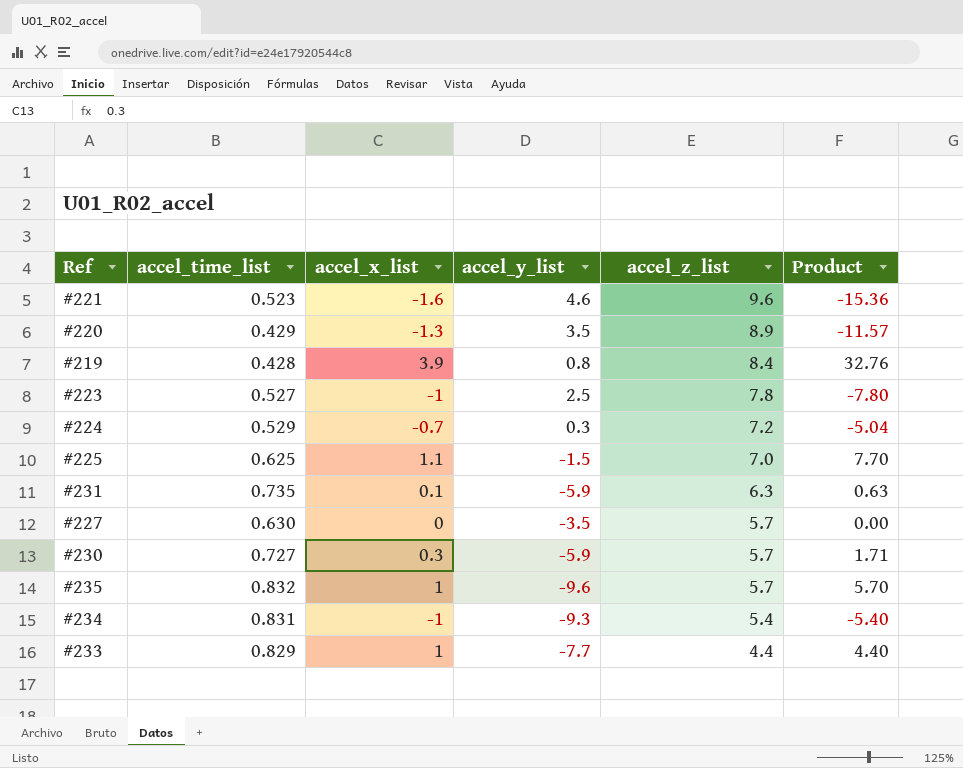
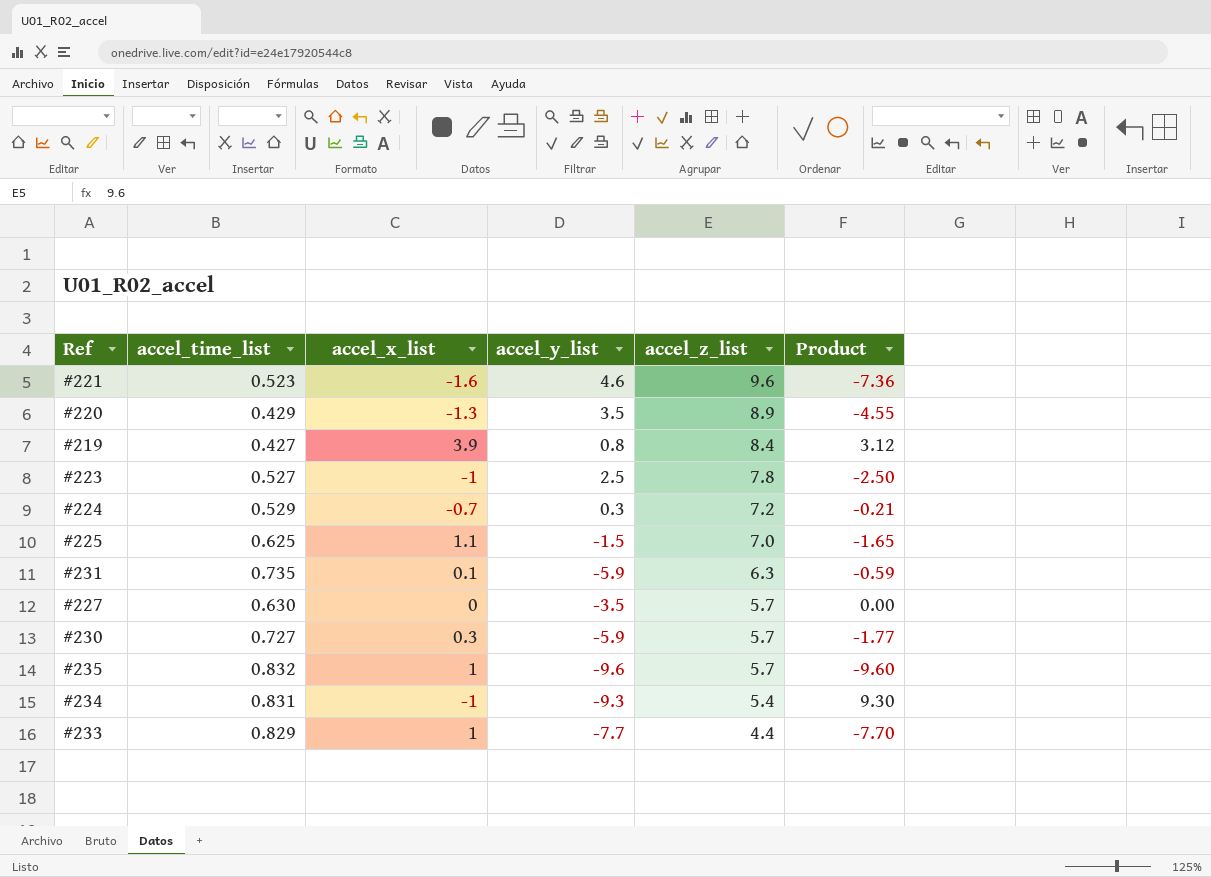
column Product | formula: [accel_x_list] * [accel_z_list] -> [accel_x_list] * [accel_y_list]
#219 | accel_time_list: 0.428 -> 0.427

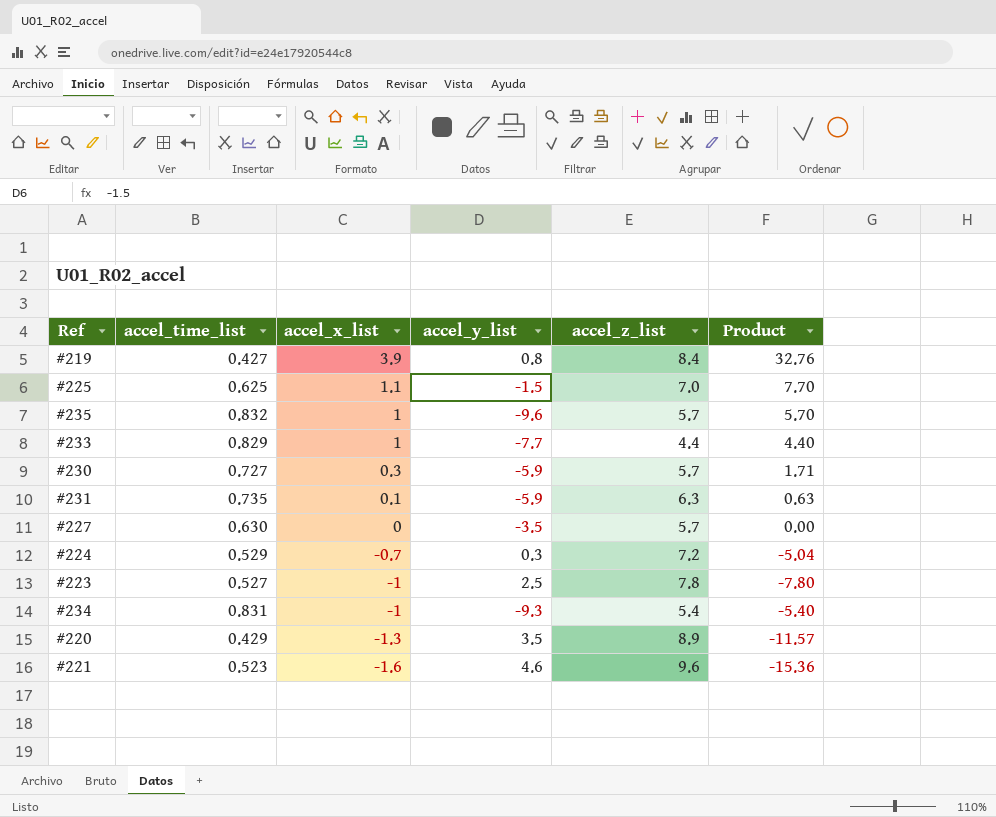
row order: accel_z_list descending -> accel_x_list descending
column Product | formula: [accel_x_list] * [accel_y_list] -> [accel_x_list] * [accel_z_list]

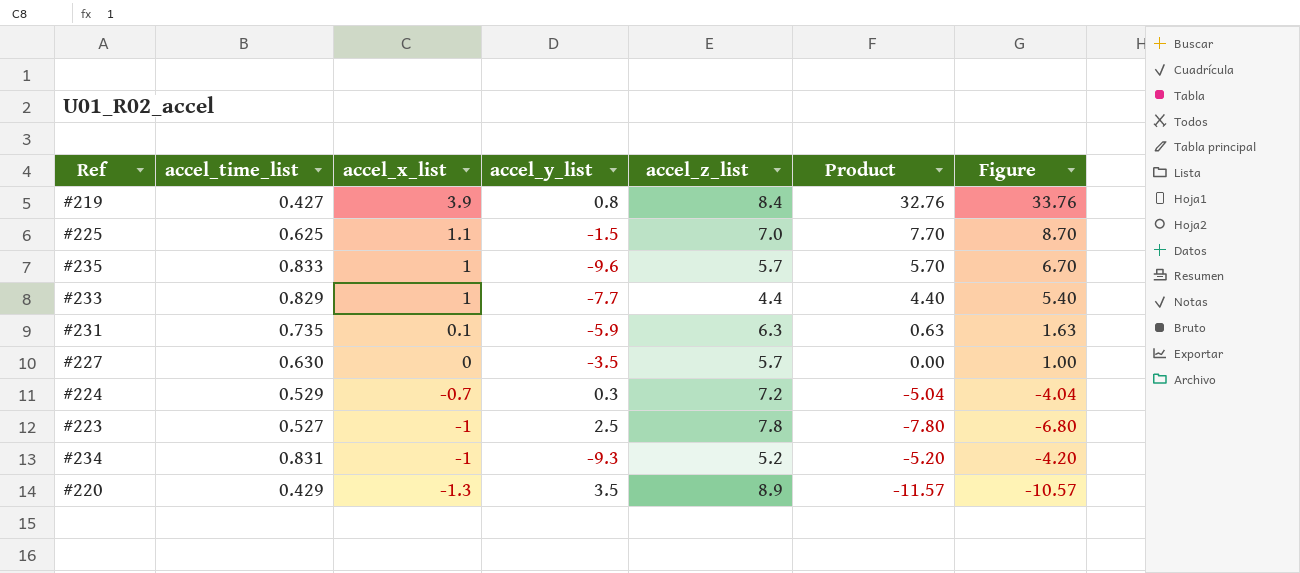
column Figure | formula: none -> [Product] + 1
row #230: 0.727 | 0.3 | -5.9 | 5.7 | 1.71 -> none
row #221: 0.523 | -1.6 | 4.6 | 9.6 | -15.36 -> none
#235 | accel_time_list: 0.832 -> 0.833
#234 | accel_z_list: 5.4 -> 5.2
#234 | Product: -5.40 -> -5.20

